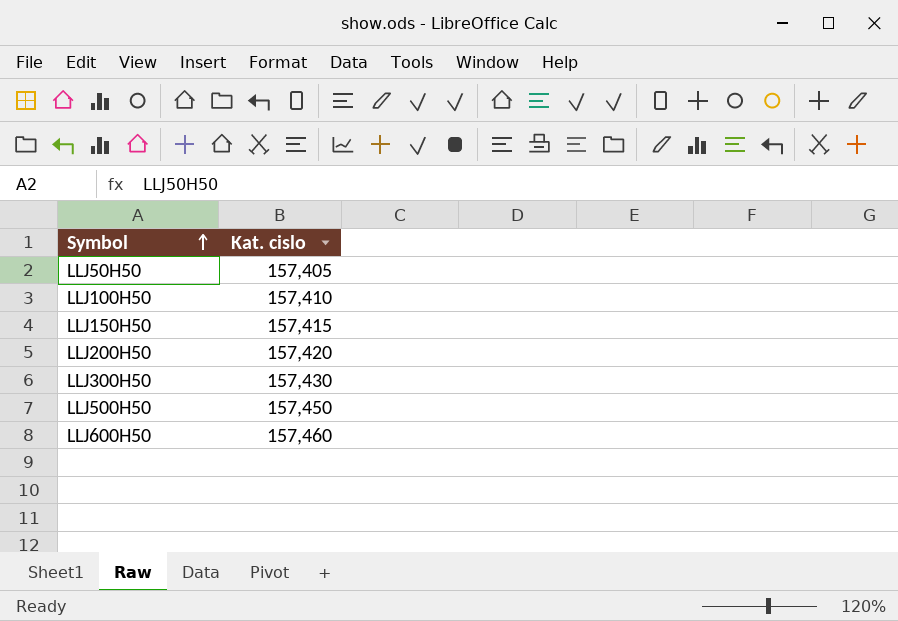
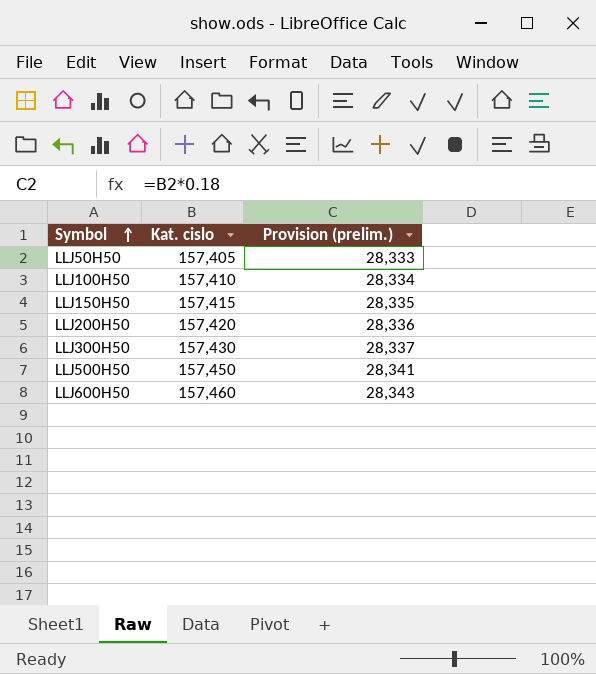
column Provision (prelim.) | formula: none -> [Kat. cislo] * 0.18

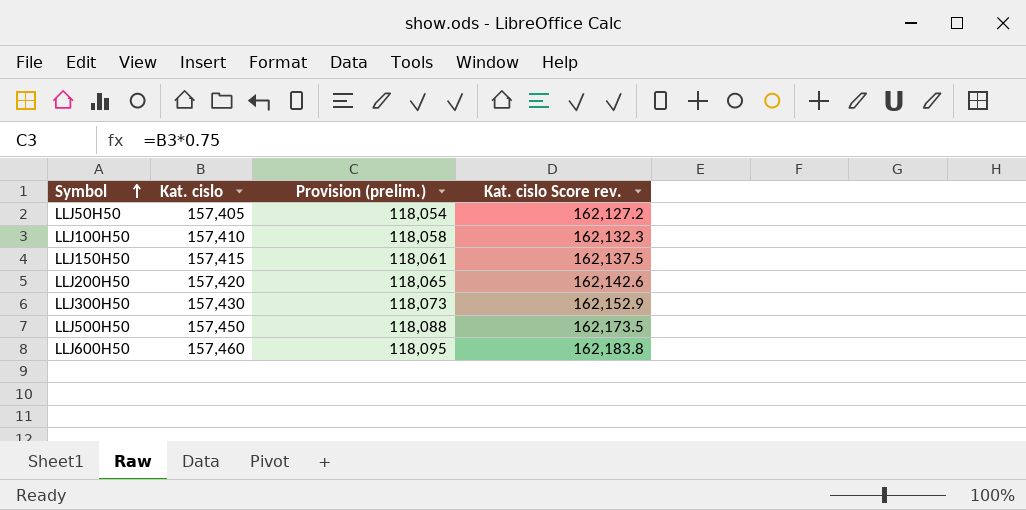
column Provision (prelim.) | formula: [Kat. cislo] * 0.18 -> [Kat. cislo] * 0.75
column Kat. cislo Score rev. | formula: none -> [Kat. cislo] * 1.03

